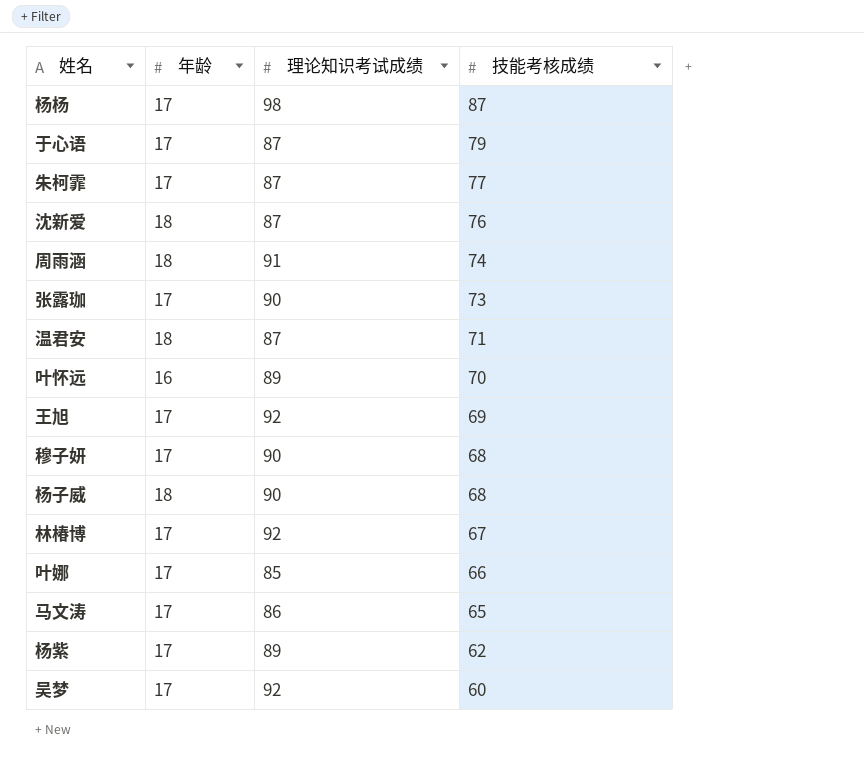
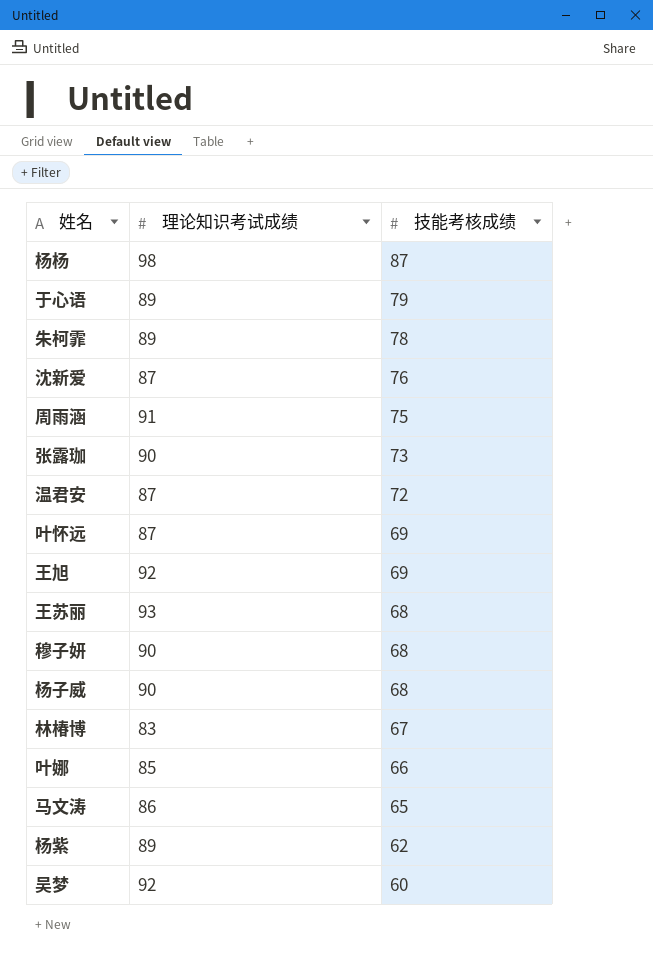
column 年龄 | position: 2 -> none
于心语 | 理论知识考试成绩: 87 -> 89
朱柯霏 | 理论知识考试成绩: 87 -> 89
朱柯霏 | 技能考核成绩: 77 -> 78
周雨涵 | 技能考核成绩: 74 -> 75
温君安 | 技能考核成绩: 71 -> 72
叶怀远 | 理论知识考试成绩: 89 -> 87
叶怀远 | 技能考核成绩: 70 -> 69
row 王苏丽: none -> 93 | 68
林椿博 | 理论知识考试成绩: 92 -> 83

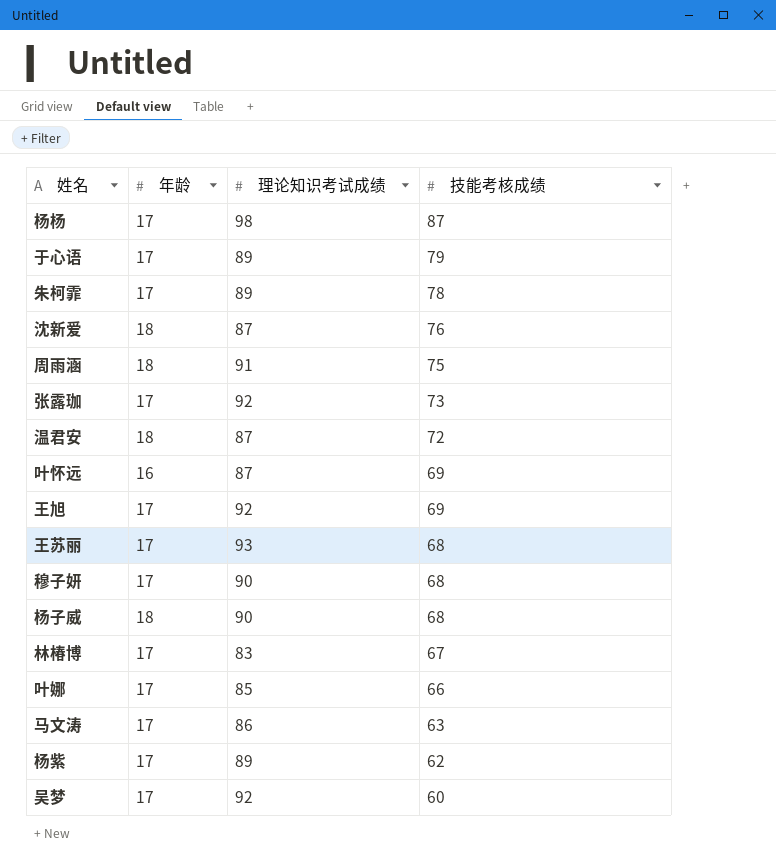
column 年龄 | position: none -> 2
张露珈 | 理论知识考试成绩: 90 -> 92
马文涛 | 技能考核成绩: 65 -> 63

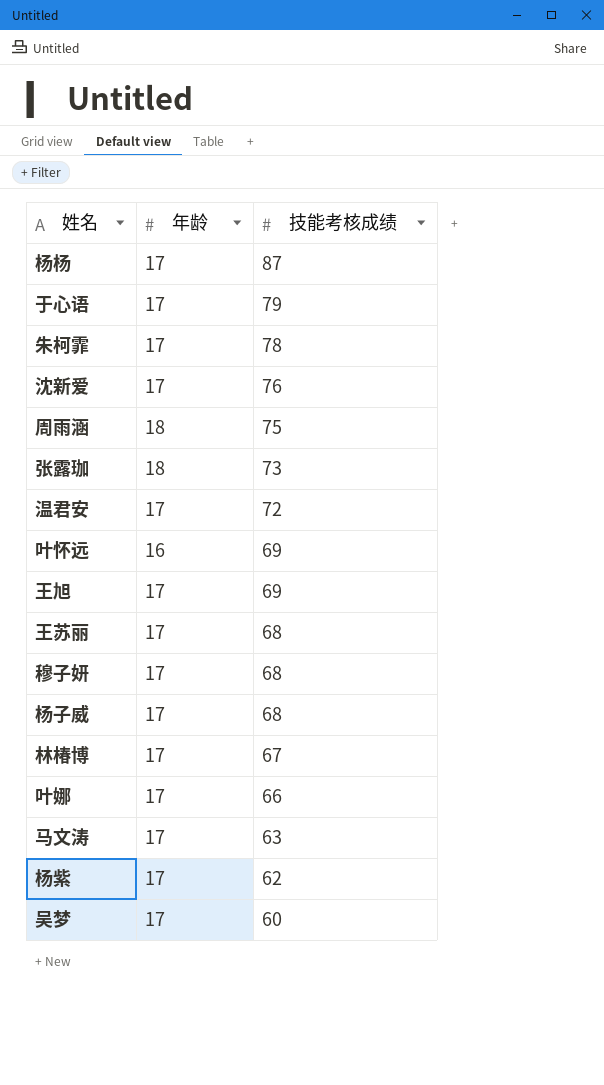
column 理论知识考试成绩 | position: 3 -> none
沈新爱 | 年龄: 18 -> 17
张露珈 | 年龄: 17 -> 18
温君安 | 年龄: 18 -> 17
杨子威 | 年龄: 18 -> 17

